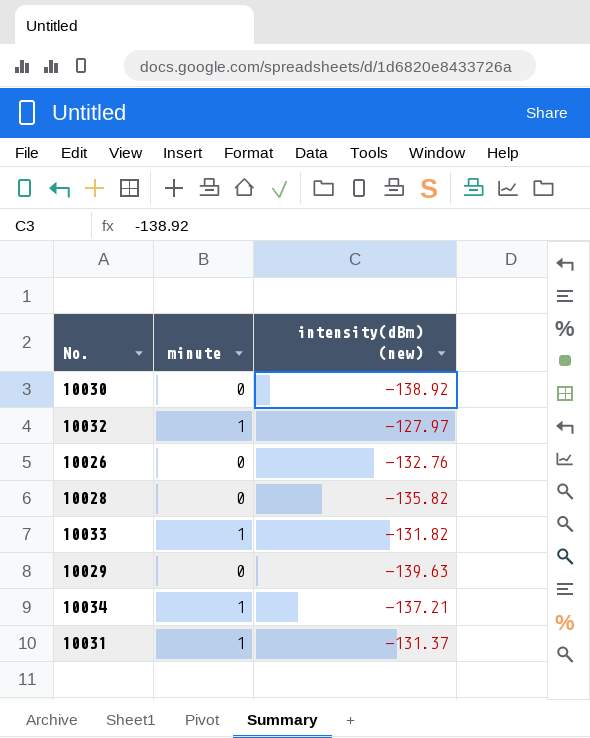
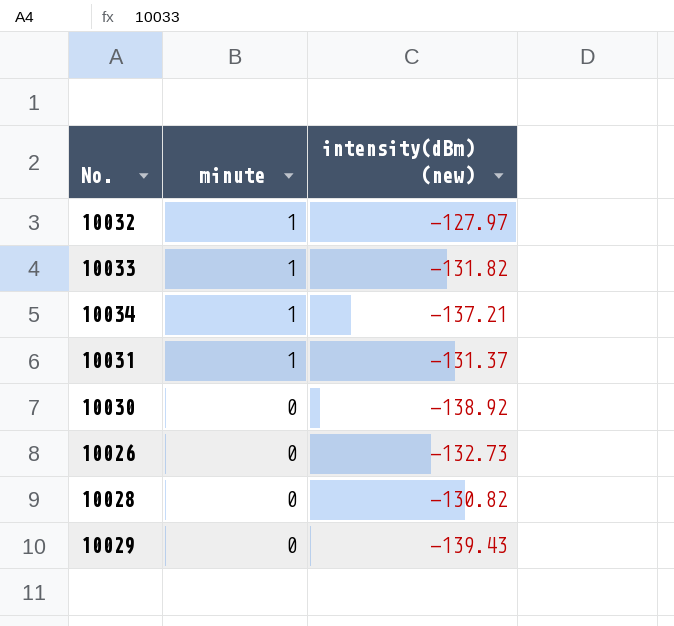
row order: none -> minute descending
10026 | intensity(dBm) (new): -132.76 -> -132.73
10028 | intensity(dBm) (new): -135.82 -> -130.82
10029 | intensity(dBm) (new): -139.63 -> -139.43

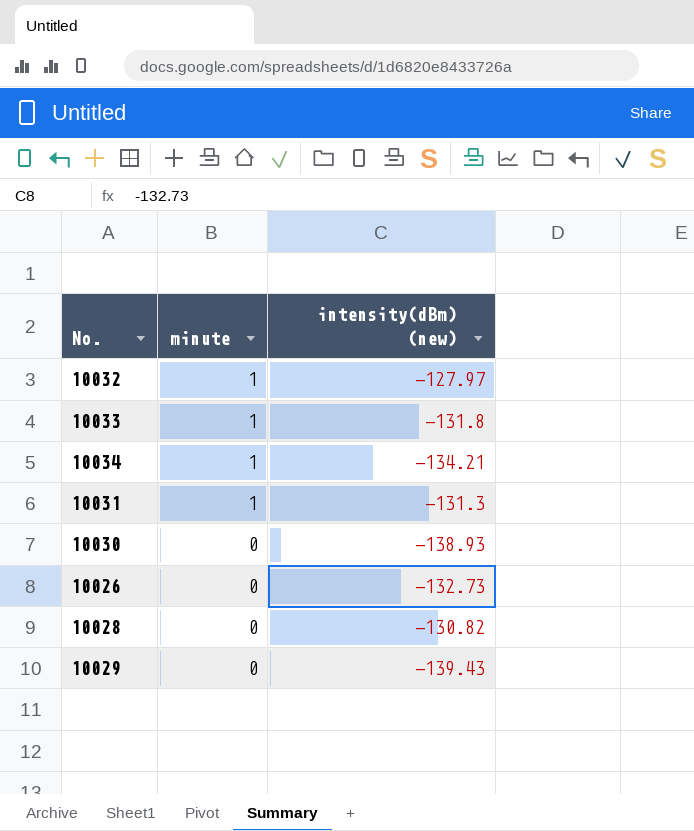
10033 | intensity(dBm) (new): -131.82 -> -131.8
10034 | intensity(dBm) (new): -137.21 -> -134.21
10031 | intensity(dBm) (new): -131.37 -> -131.3
10030 | intensity(dBm) (new): -138.92 -> -138.93

